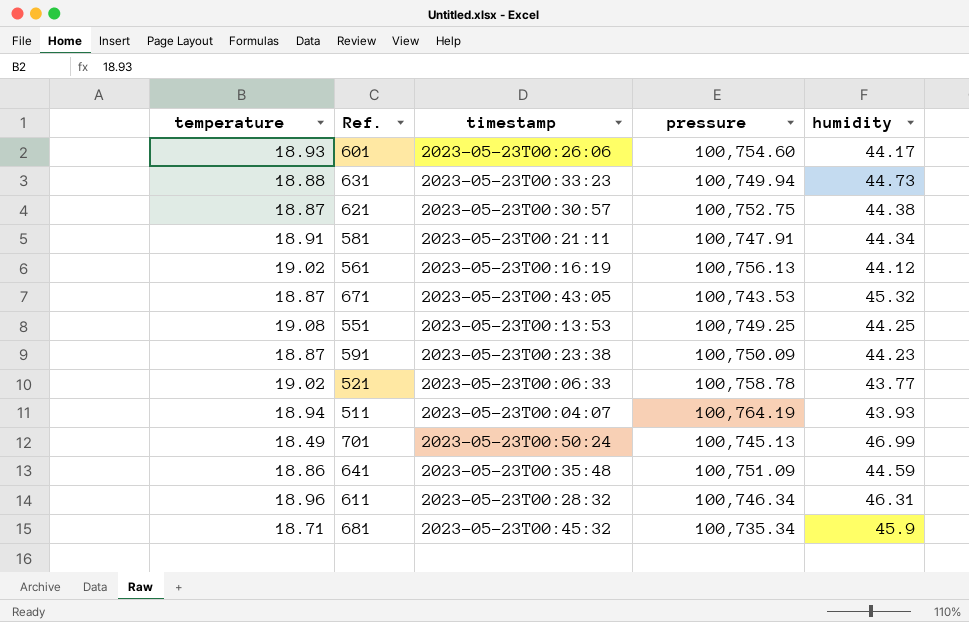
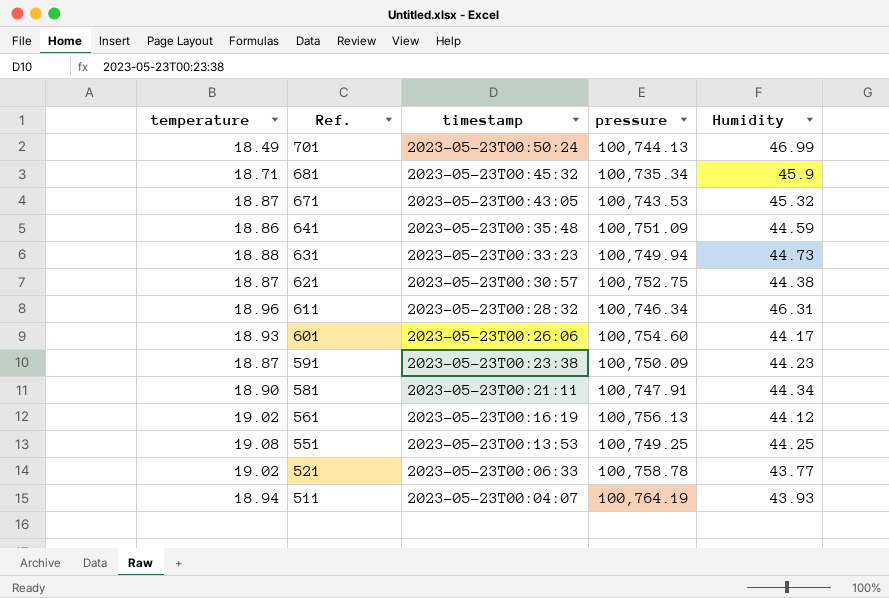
row order: none -> Ref. descending
column name: humidity -> Humidity
701 | pressure: 100,745.13 -> 100,744.13
581 | temperature: 18.91 -> 18.90

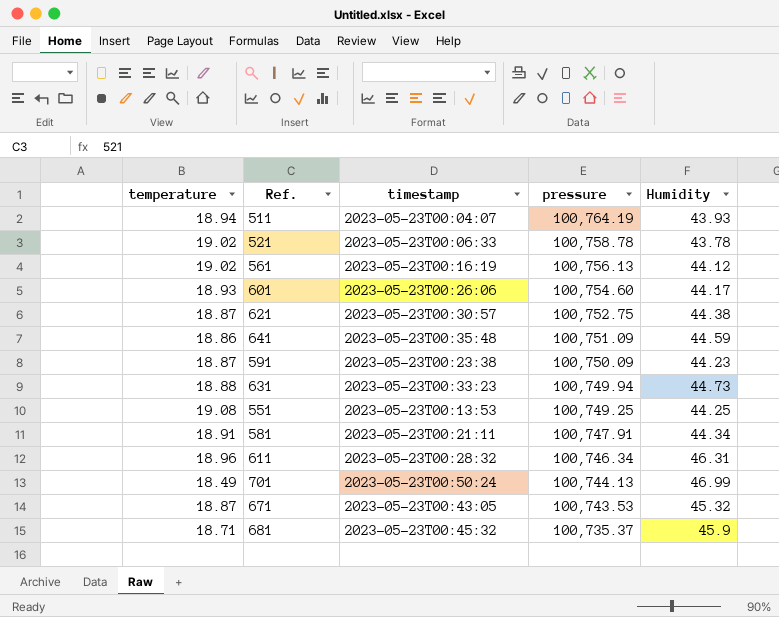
row order: Ref. descending -> pressure descending
521 | Humidity: 43.77 -> 43.78
581 | temperature: 18.90 -> 18.91
681 | pressure: 100,735.34 -> 100,735.37

